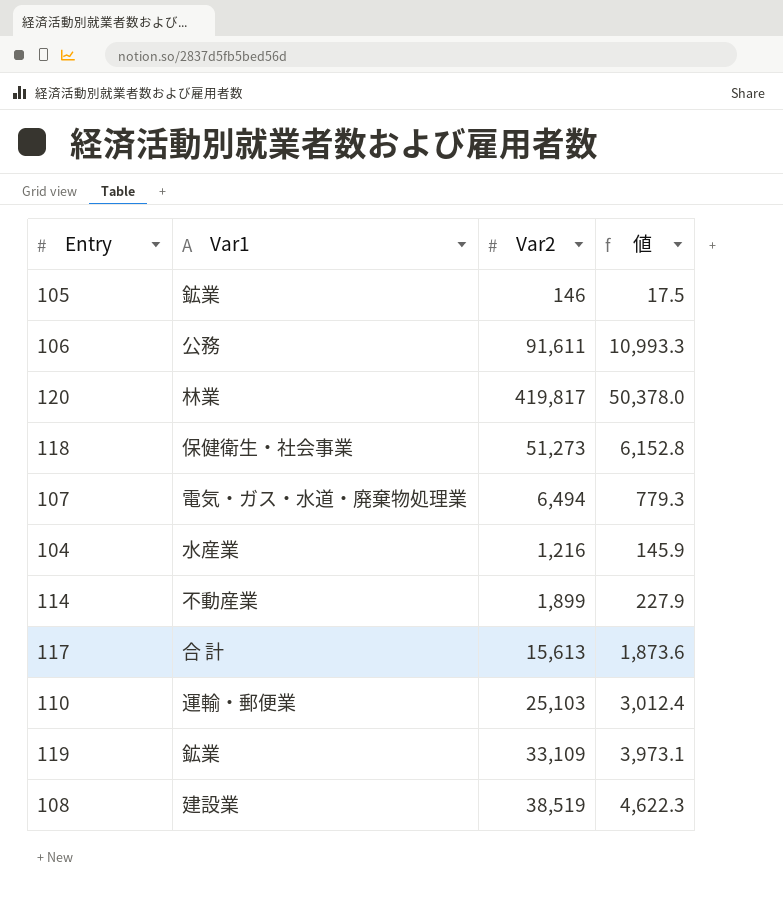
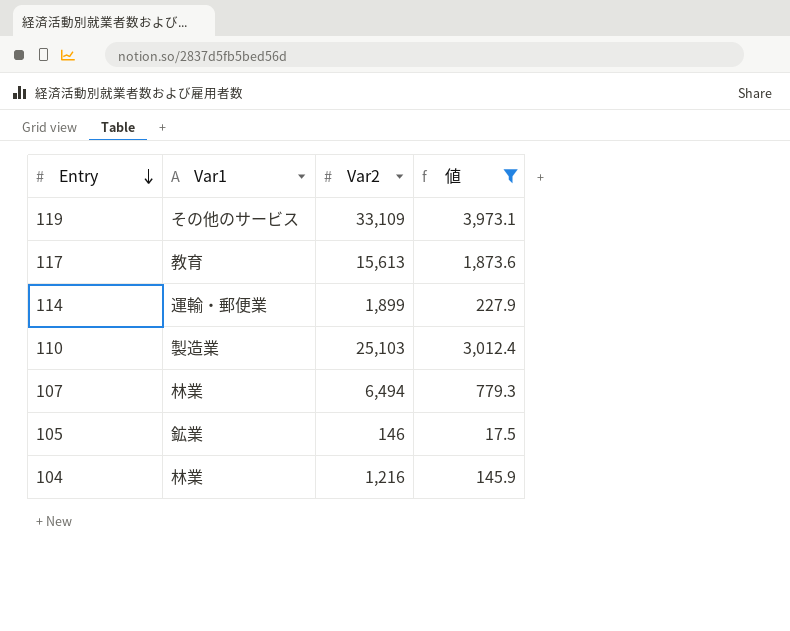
filter: none -> 値 <= 3,973.1
row order: none -> Entry descending
119 | Var1: 鉱業 -> その他のサービス
117 | Var1: 合 計 -> 教育
114 | Var1: 不動産業 -> 運輸・郵便業
110 | Var1: 運輸・郵便業 -> 製造業
107 | Var1: 電気・ガス・水道・廃棄物処理業 -> 林業
104 | Var1: 水産業 -> 林業

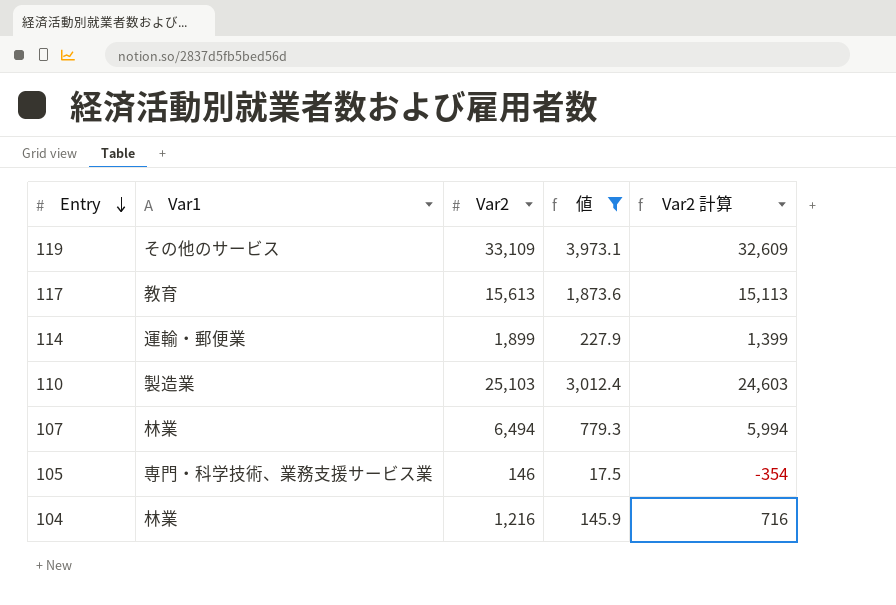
column Var2 計算 | formula: none -> [Var2] - 500
105 | Var1: 鉱業 -> 専門・科学技術、業務支援サービス業

